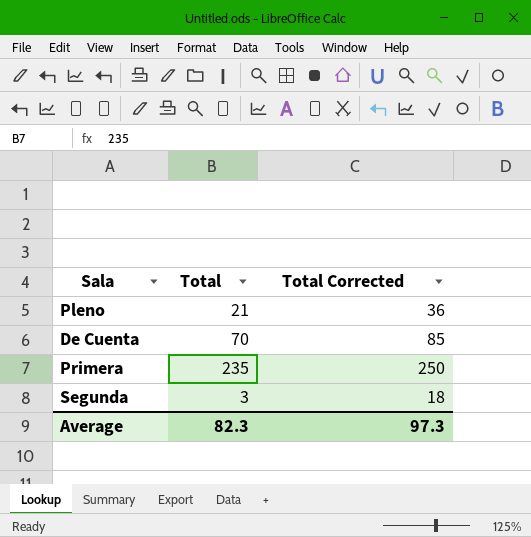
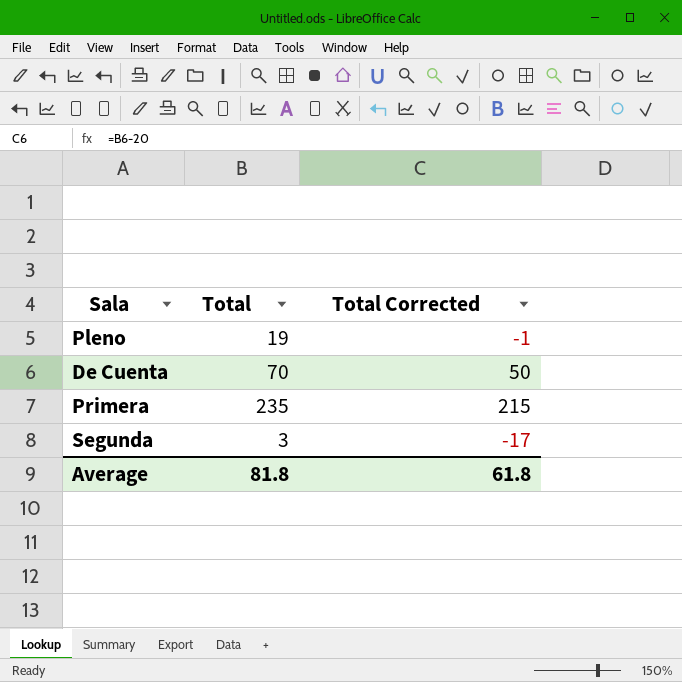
column Total Corrected | formula: [Total] + 15 -> [Total] - 20
Pleno | Total: 21 -> 19
Average | Total: 82.3 -> 81.8
Average | Total Corrected: 97.3 -> 61.8

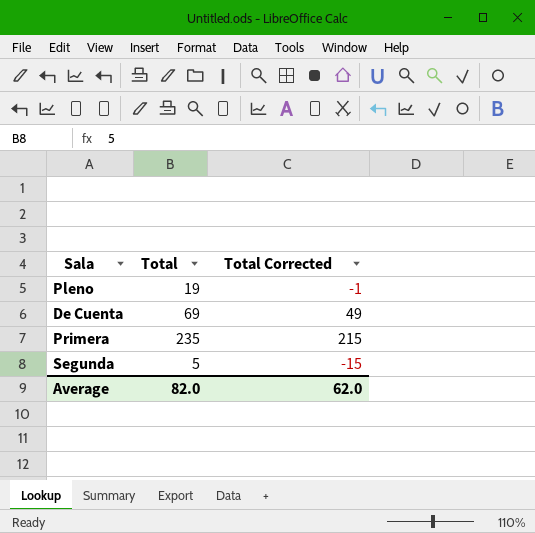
De Cuenta | Total: 70 -> 69
De Cuenta | Total Corrected: 50 -> 49
Segunda | Total: 3 -> 5
Segunda | Total Corrected: -17 -> -15
Average | Total: 81.8 -> 82.0
Average | Total Corrected: 61.8 -> 62.0

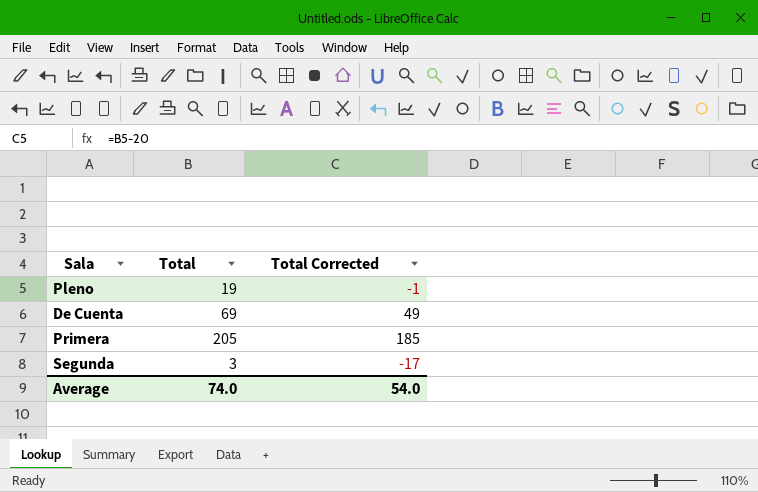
Primera | Total: 235 -> 205
Primera | Total Corrected: 215 -> 185
Segunda | Total: 5 -> 3
Segunda | Total Corrected: -15 -> -17
Average | Total: 82.0 -> 74.0
Average | Total Corrected: 62.0 -> 54.0

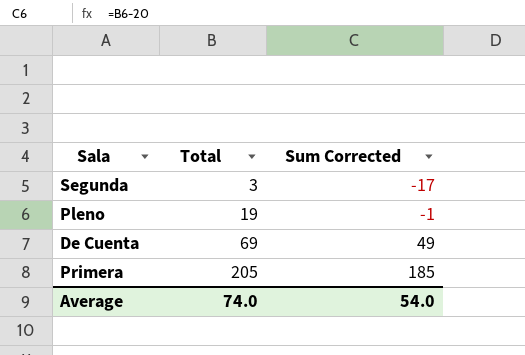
row order: none -> Total ascending
column name: Total Corrected -> Sum Corrected

